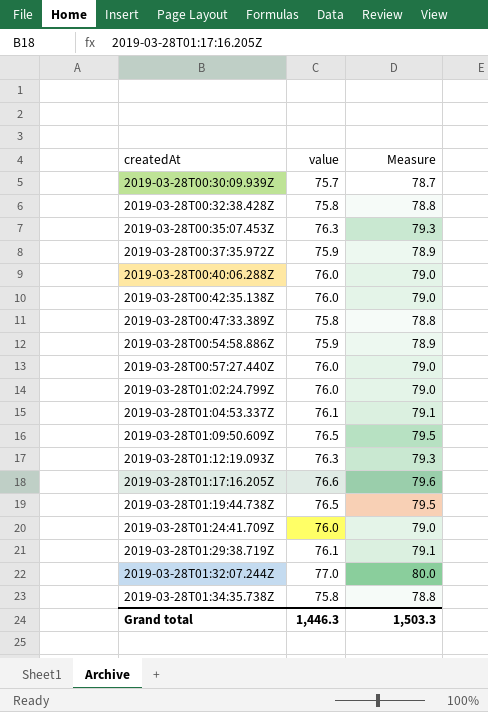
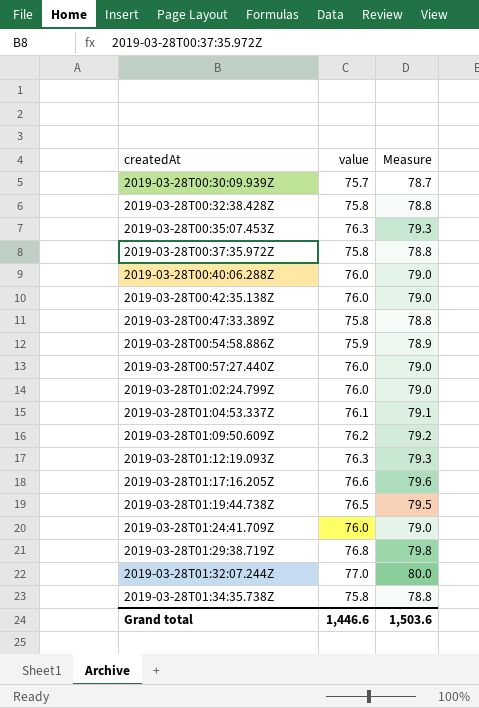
2019-03-28T00:37:35.972Z | value: 75.9 -> 75.8
2019-03-28T00:37:35.972Z | Measure: 78.9 -> 78.8
2019-03-28T01:09:50.609Z | value: 76.5 -> 76.2
2019-03-28T01:09:50.609Z | Measure: 79.5 -> 79.2
2019-03-28T01:29:38.719Z | value: 76.1 -> 76.8
2019-03-28T01:29:38.719Z | Measure: 79.1 -> 79.8
Grand total | value: 1,446.3 -> 1,446.6
Grand total | Measure: 1,503.3 -> 1,503.6

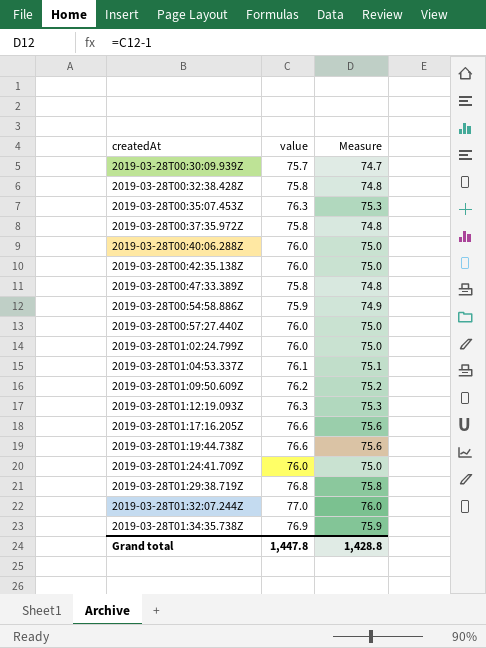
column Measure | formula: [value] + 3 -> [value] - 1
2019-03-28T01:19:44.738Z | value: 76.5 -> 76.6
2019-03-28T01:34:35.738Z | value: 75.8 -> 76.9
Grand total | value: 1,446.6 -> 1,447.8
Grand total | Measure: 1,503.6 -> 1,428.8

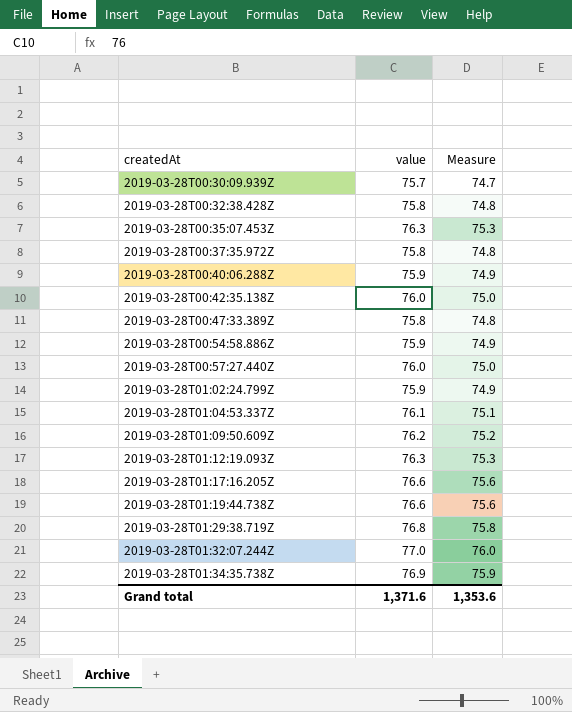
row 2019-03-28T01:24:41.709Z: 76.0 | 75.0 -> none
2019-03-28T00:40:06.288Z | value: 76.0 -> 75.9
2019-03-28T00:40:06.288Z | Measure: 75.0 -> 74.9
2019-03-28T01:02:24.799Z | value: 76.0 -> 75.9
2019-03-28T01:02:24.799Z | Measure: 75.0 -> 74.9
Grand total | value: 1,447.8 -> 1,371.6
Grand total | Measure: 1,428.8 -> 1,353.6

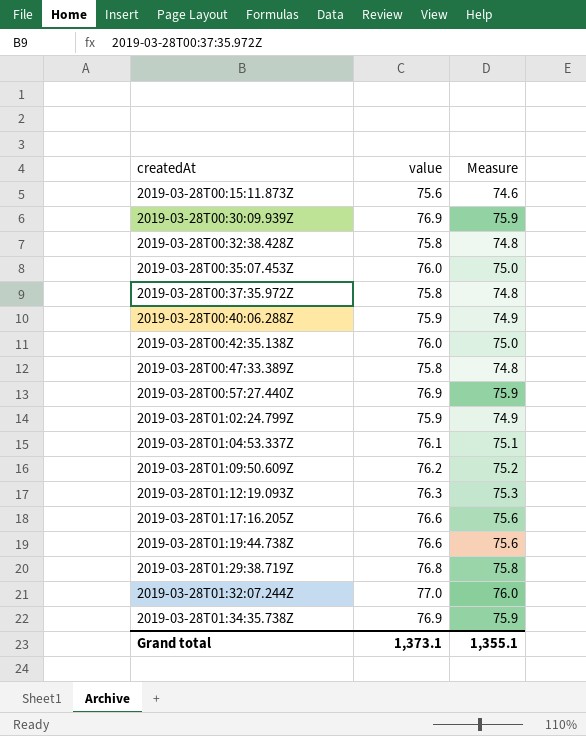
row 2019-03-28T00:54:58.886Z: 75.9 | 74.9 -> none
row 2019-03-28T00:15:11.873Z: none -> 75.6 | 74.6
2019-03-28T00:30:09.939Z | value: 75.7 -> 76.9
2019-03-28T00:30:09.939Z | Measure: 74.7 -> 75.9
2019-03-28T00:35:07.453Z | value: 76.3 -> 76.0
2019-03-28T00:35:07.453Z | Measure: 75.3 -> 75.0
2019-03-28T00:57:27.440Z | value: 76.0 -> 76.9
2019-03-28T00:57:27.440Z | Measure: 75.0 -> 75.9
Grand total | value: 1,371.6 -> 1,373.1
Grand total | Measure: 1,353.6 -> 1,355.1

